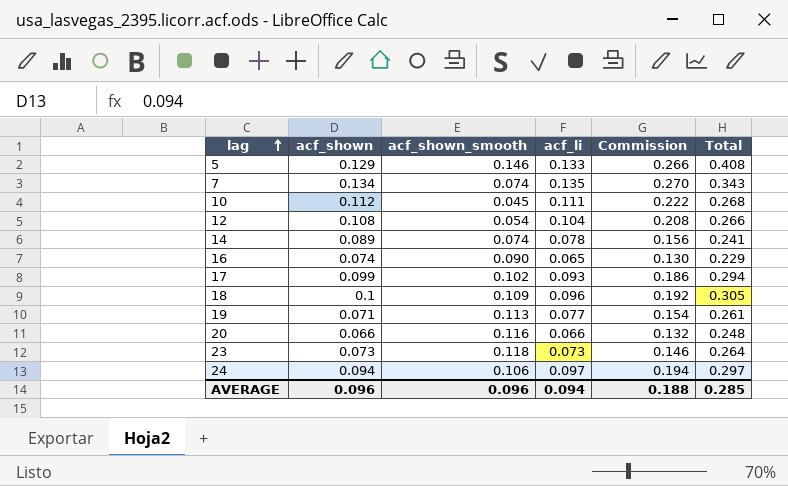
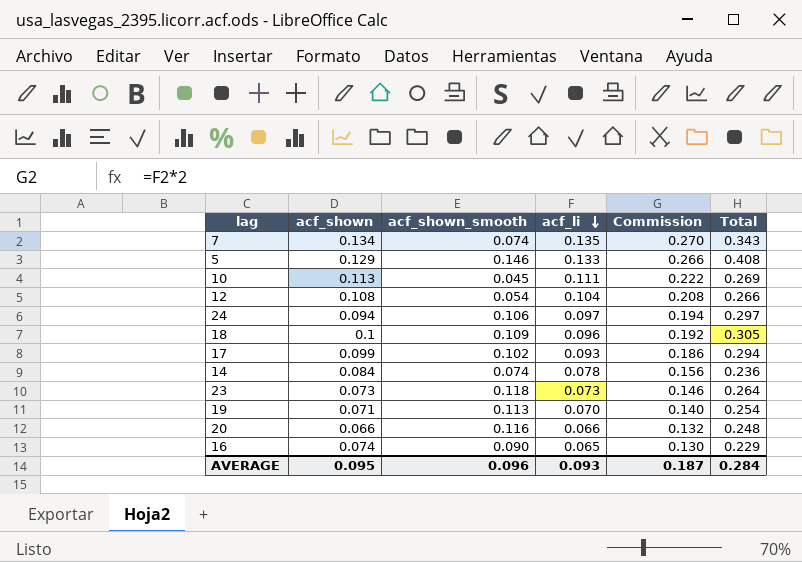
row order: lag ascending -> acf_li descending
10 | acf_shown: 0.112 -> 0.113
10 | Total: 0.268 -> 0.269
14 | acf_shown: 0.089 -> 0.084
14 | Total: 0.241 -> 0.236
19 | acf_li: 0.077 -> 0.070
19 | Commission: 0.154 -> 0.140
19 | Total: 0.261 -> 0.254
AVERAGE | acf_shown: 0.096 -> 0.095
AVERAGE | acf_li: 0.094 -> 0.093
AVERAGE | Commission: 0.188 -> 0.187
AVERAGE | Total: 0.285 -> 0.284

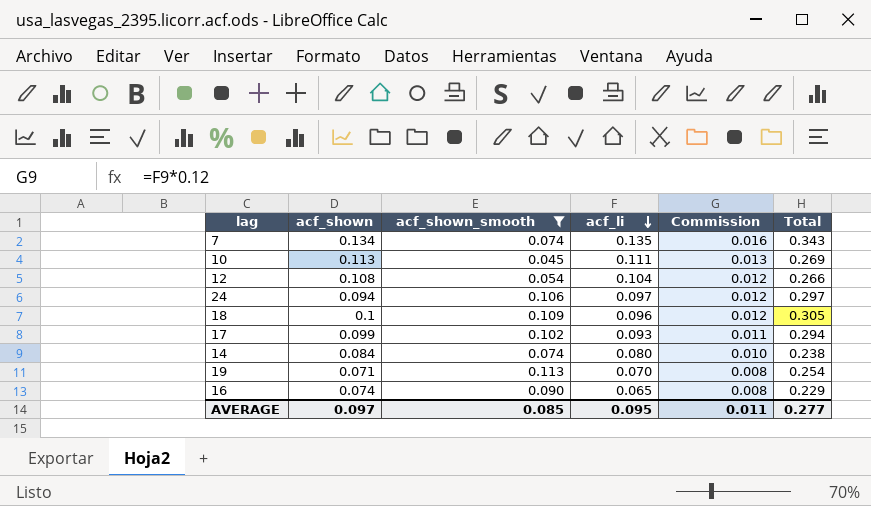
filter: none -> acf_shown_smooth <= 0.113
column Commission | formula: [acf_li] * 2 -> [acf_li] * 0.12
14 | acf_li: 0.078 -> 0.080
14 | Total: 0.236 -> 0.238
AVERAGE | acf_shown: 0.095 -> 0.097
AVERAGE | acf_shown_smooth: 0.096 -> 0.085
AVERAGE | acf_li: 0.093 -> 0.095
AVERAGE | Commission: 0.187 -> 0.011
AVERAGE | Total: 0.284 -> 0.277

